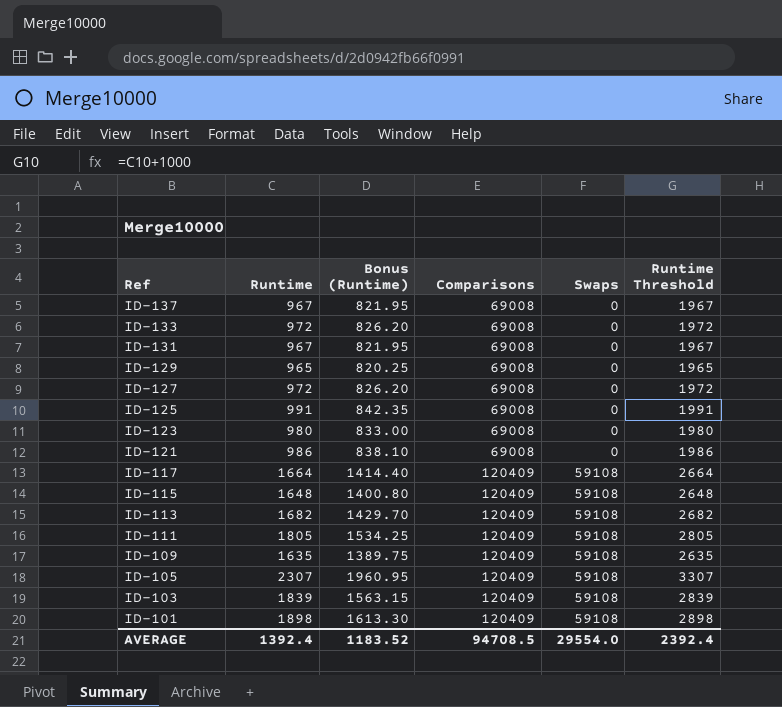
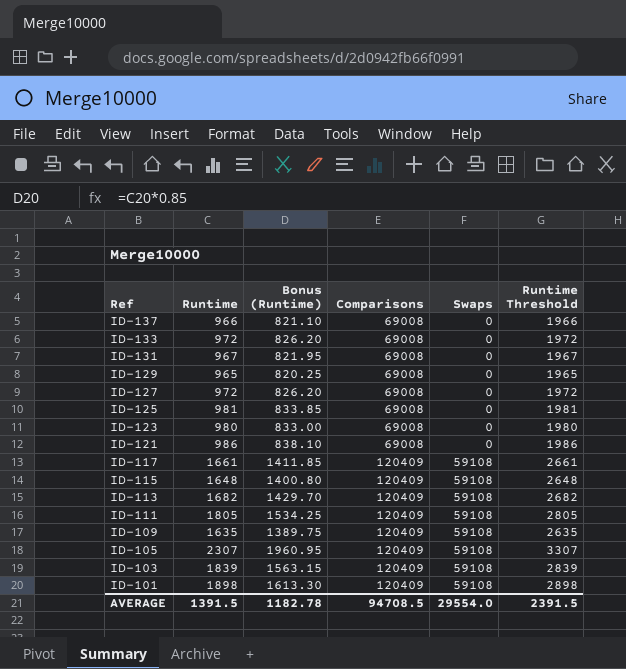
ID-137 | Runtime: 967 -> 966
ID-137 | Bonus (Runtime): 821.95 -> 821.10
ID-137 | Runtime Threshold: 1967 -> 1966
ID-125 | Runtime: 991 -> 981
ID-125 | Bonus (Runtime): 842.35 -> 833.85
ID-125 | Runtime Threshold: 1991 -> 1981
ID-117 | Runtime: 1664 -> 1661
ID-117 | Bonus (Runtime): 1414.40 -> 1411.85
ID-117 | Runtime Threshold: 2664 -> 2661
AVERAGE | Runtime: 1392.4 -> 1391.5
AVERAGE | Bonus (Runtime): 1183.52 -> 1182.78
AVERAGE | Runtime Threshold: 2392.4 -> 2391.5

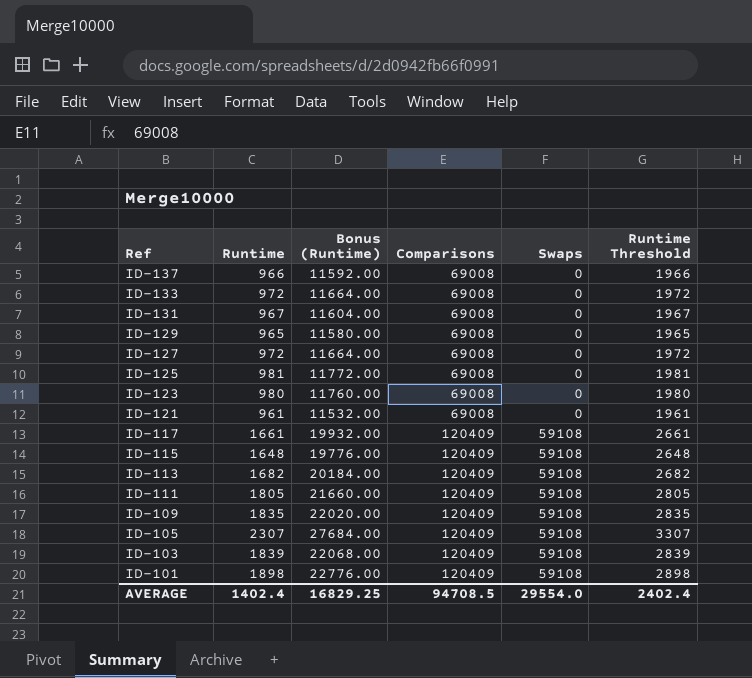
column Bonus (Runtime) | formula: [Runtime] * 0.85 -> [Runtime] * 12
ID-121 | Runtime: 986 -> 961
ID-121 | Runtime Threshold: 1986 -> 1961
ID-109 | Runtime: 1635 -> 1835
ID-109 | Runtime Threshold: 2635 -> 2835
AVERAGE | Runtime: 1391.5 -> 1402.4
AVERAGE | Bonus (Runtime): 1182.78 -> 16829.25
AVERAGE | Runtime Threshold: 2391.5 -> 2402.4

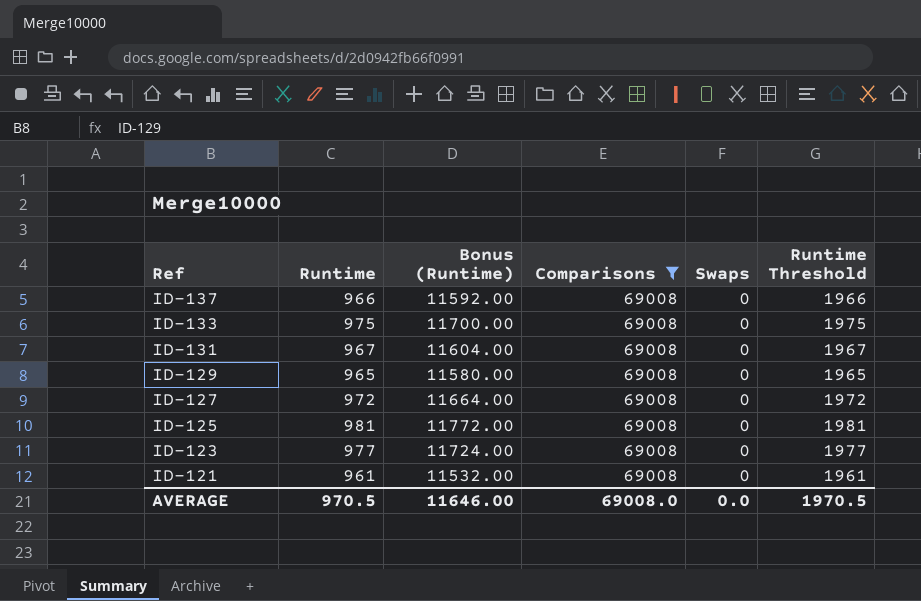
filter: none -> Comparisons = 69008
ID-133 | Runtime: 972 -> 975
ID-133 | Bonus (Runtime): 11664.00 -> 11700.00
ID-133 | Runtime Threshold: 1972 -> 1975
ID-123 | Runtime: 980 -> 977
ID-123 | Bonus (Runtime): 11760.00 -> 11724.00
ID-123 | Runtime Threshold: 1980 -> 1977
AVERAGE | Runtime: 1402.4 -> 970.5
AVERAGE | Bonus (Runtime): 16829.25 -> 11646.00
AVERAGE | Comparisons: 94708.5 -> 69008.0
AVERAGE | Swaps: 29554.0 -> 0.0
AVERAGE | Runtime Threshold: 2402.4 -> 1970.5

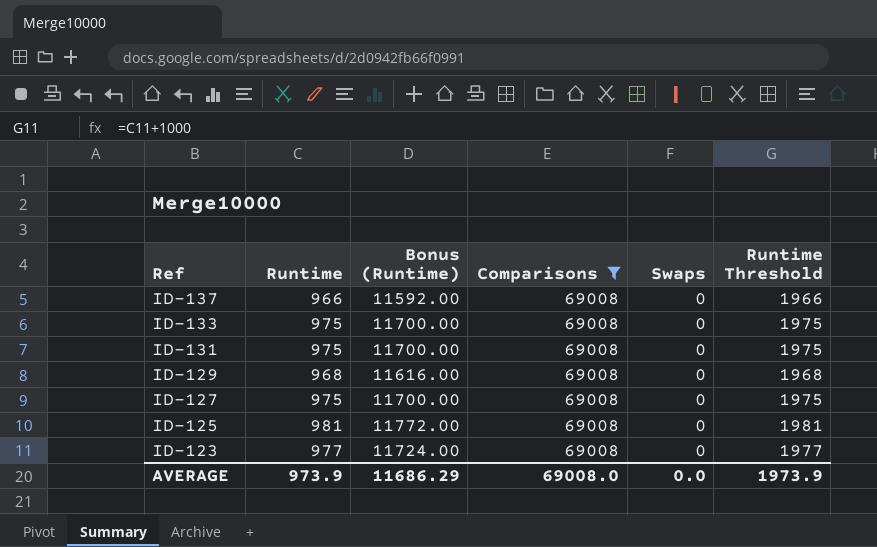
row ID-121: 961 | 11532.00 | 69008 | 0 | 1961 -> none
ID-131 | Runtime: 967 -> 975
ID-131 | Bonus (Runtime): 11604.00 -> 11700.00
ID-131 | Runtime Threshold: 1967 -> 1975
ID-129 | Runtime: 965 -> 968
ID-129 | Bonus (Runtime): 11580.00 -> 11616.00
ID-129 | Runtime Threshold: 1965 -> 1968
ID-127 | Runtime: 972 -> 975
ID-127 | Bonus (Runtime): 11664.00 -> 11700.00
ID-127 | Runtime Threshold: 1972 -> 1975
AVERAGE | Runtime: 970.5 -> 973.9
AVERAGE | Bonus (Runtime): 11646.00 -> 11686.29
AVERAGE | Runtime Threshold: 1970.5 -> 1973.9

